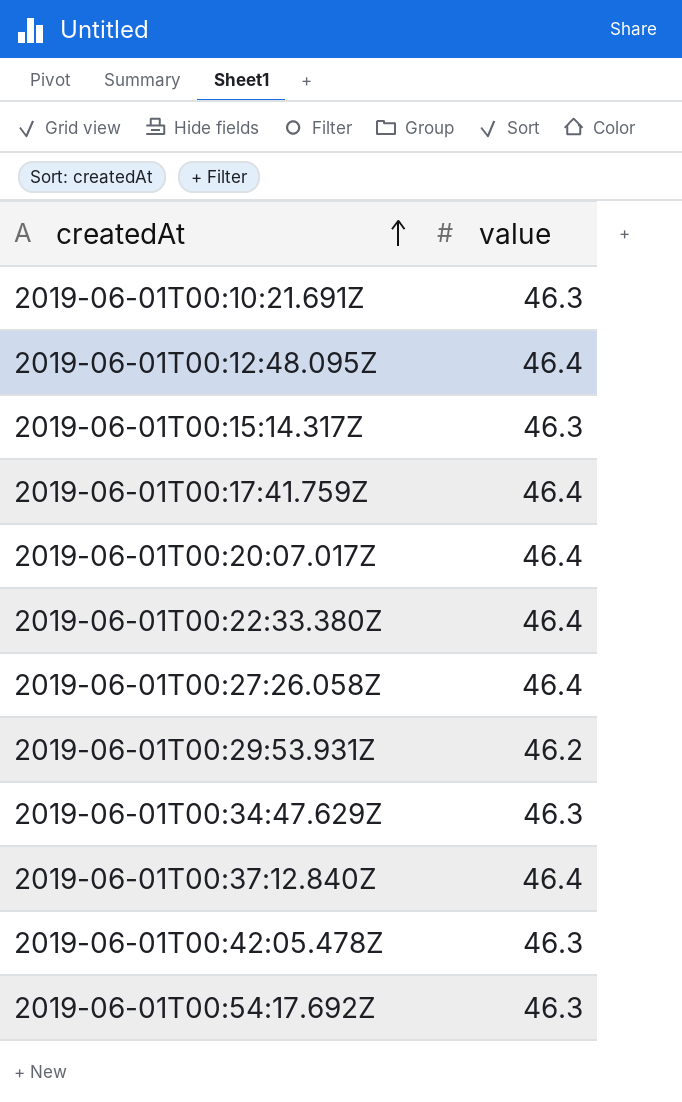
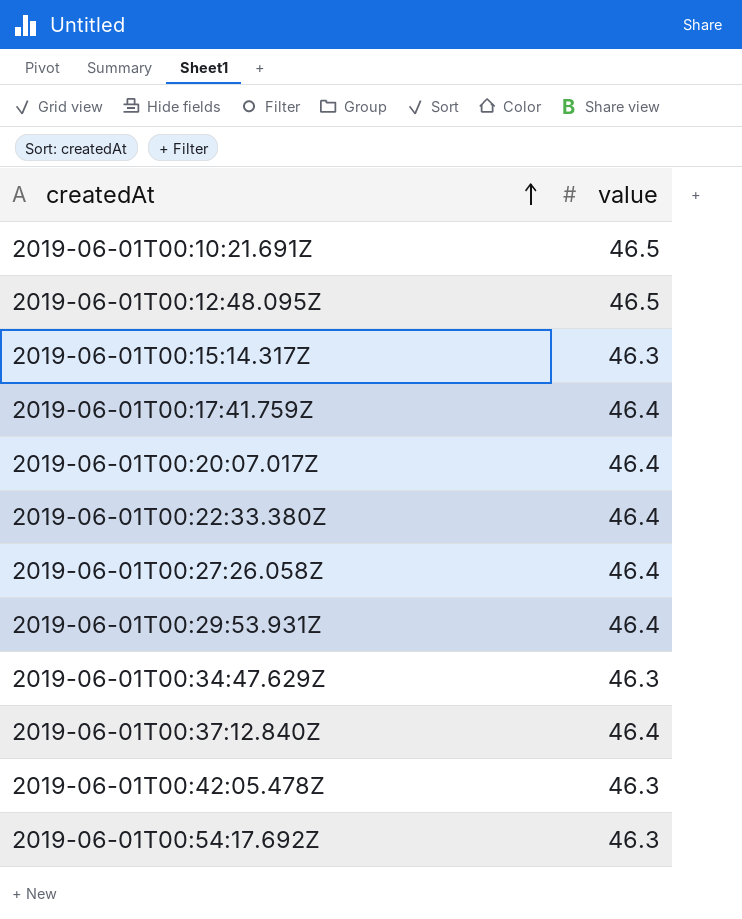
2019-06-01T00:10:21.691Z | value: 46.3 -> 46.5
2019-06-01T00:12:48.095Z | value: 46.4 -> 46.5
2019-06-01T00:29:53.931Z | value: 46.2 -> 46.4

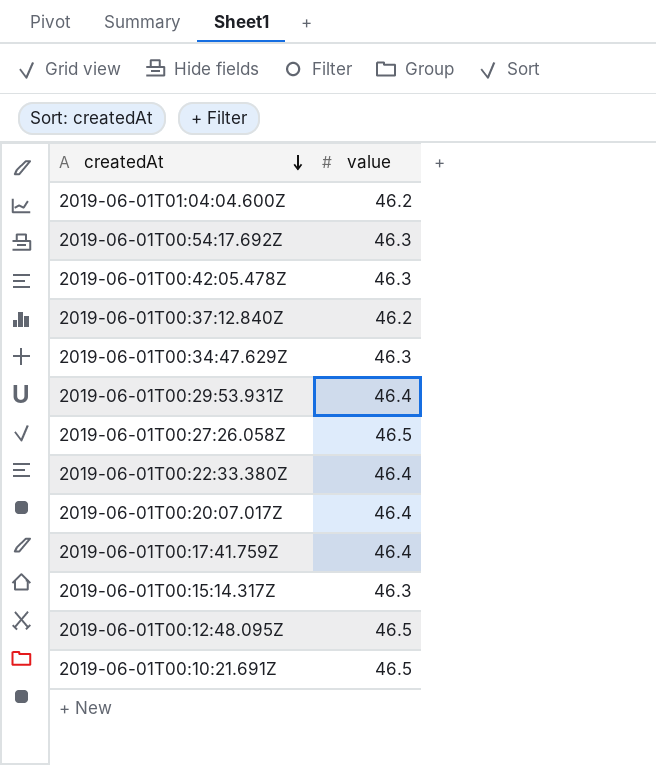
row order: createdAt ascending -> createdAt descending
row 2019-06-01T01:04:04.600Z: none -> 46.2
2019-06-01T00:37:12.840Z | value: 46.4 -> 46.2
2019-06-01T00:27:26.058Z | value: 46.4 -> 46.5

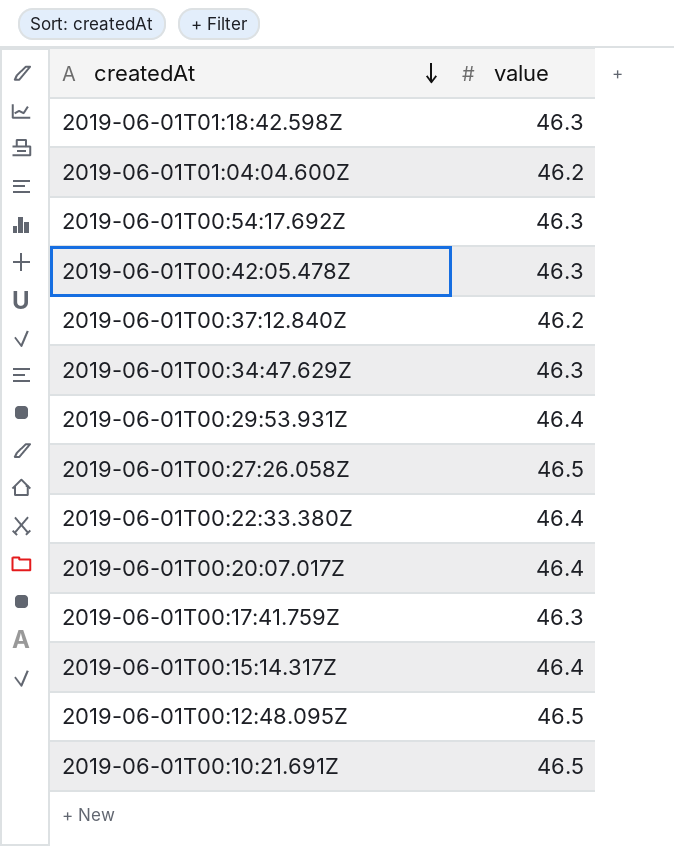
row 2019-06-01T01:18:42.598Z: none -> 46.3
2019-06-01T00:17:41.759Z | value: 46.4 -> 46.3
2019-06-01T00:15:14.317Z | value: 46.3 -> 46.4

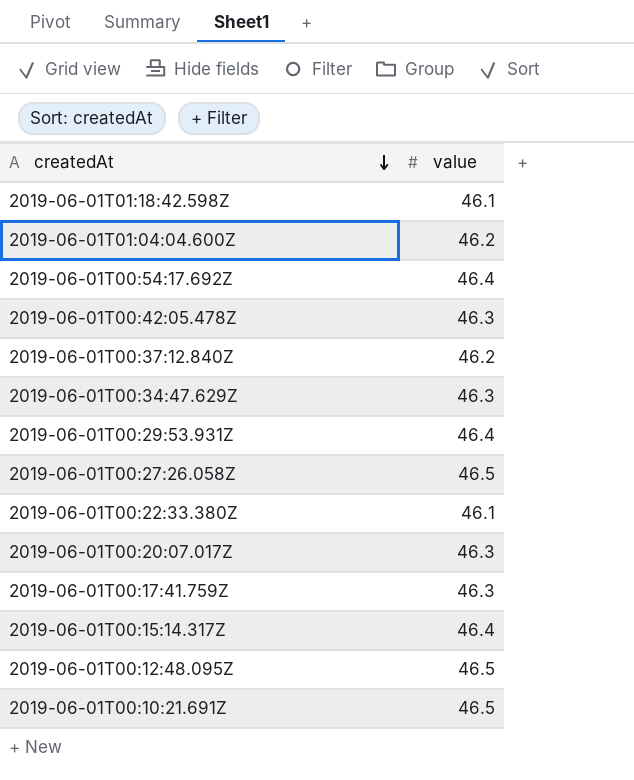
2019-06-01T01:18:42.598Z | value: 46.3 -> 46.1
2019-06-01T00:54:17.692Z | value: 46.3 -> 46.4
2019-06-01T00:22:33.380Z | value: 46.4 -> 46.1
2019-06-01T00:20:07.017Z | value: 46.4 -> 46.3

